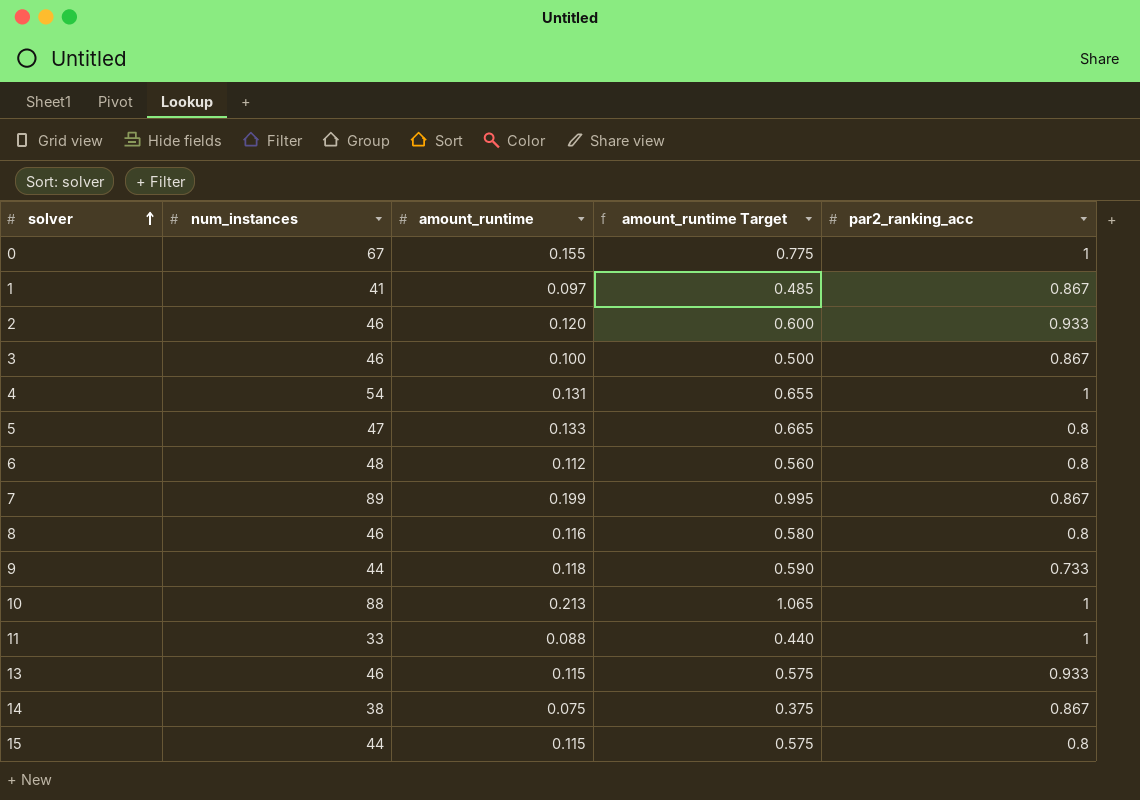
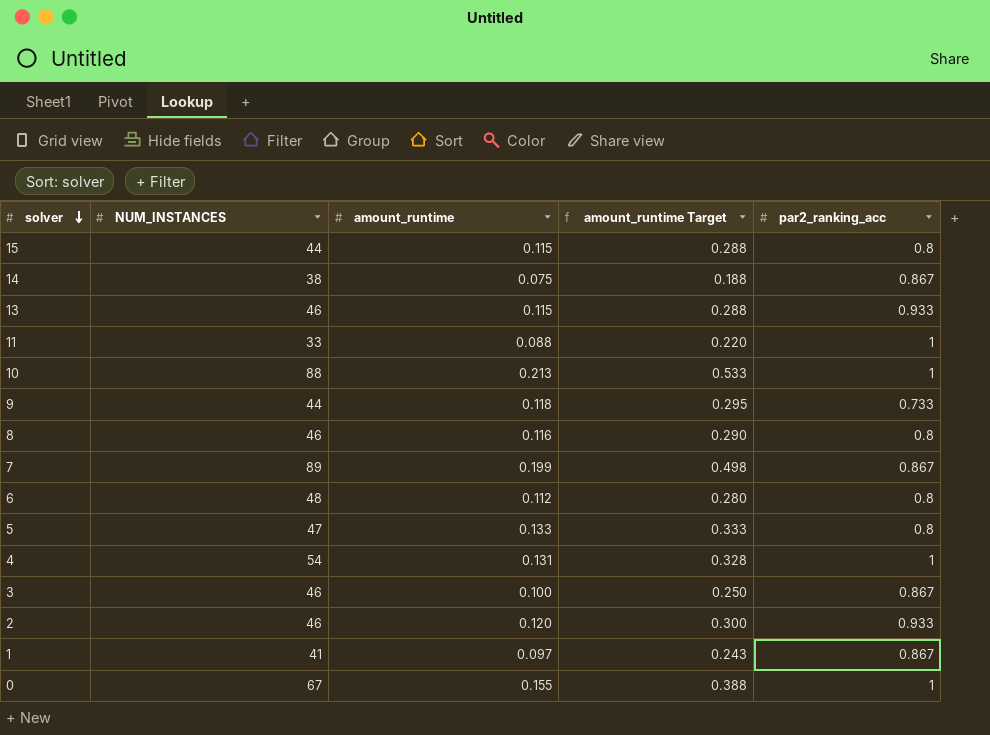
row order: solver ascending -> solver descending
column name: num_instances -> NUM_INSTANCES
column amount_runtime Target | formula: [amount_runtime] * 5 -> [amount_runtime] * 2.5

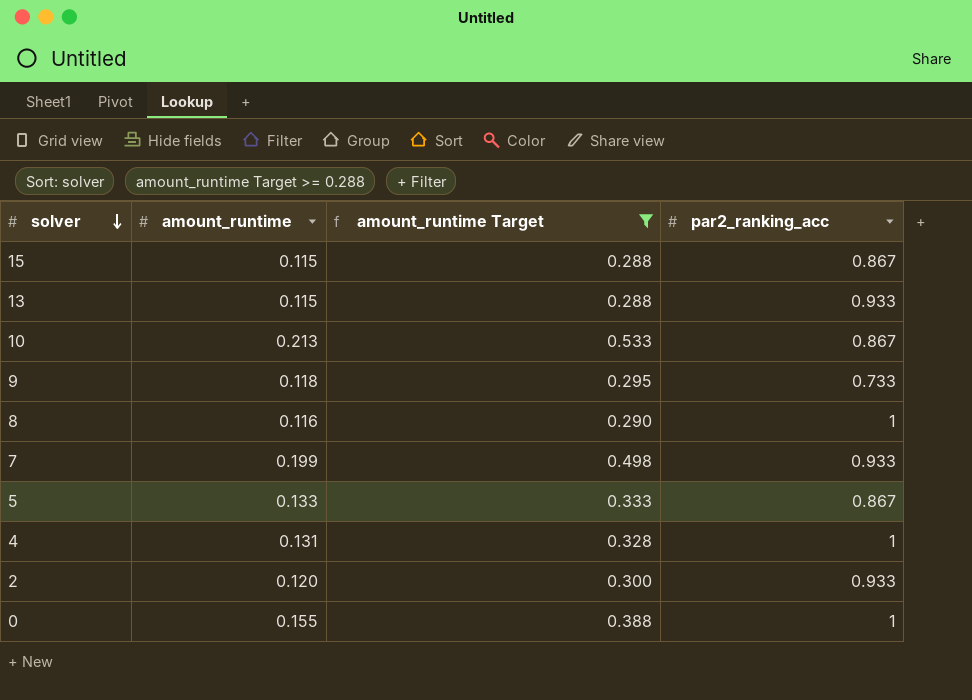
filter: none -> amount_runtime Target >= 0.288
column NUM_INSTANCES | position: 2 -> none
15 | par2_ranking_acc: 0.8 -> 0.867
10 | par2_ranking_acc: 1 -> 0.867
8 | par2_ranking_acc: 0.8 -> 1
7 | par2_ranking_acc: 0.867 -> 0.933
5 | par2_ranking_acc: 0.8 -> 0.867

